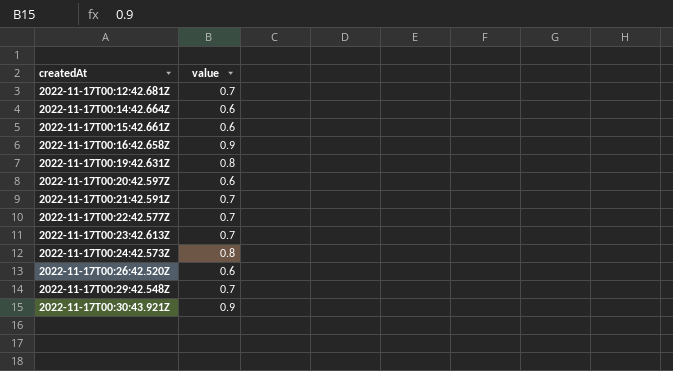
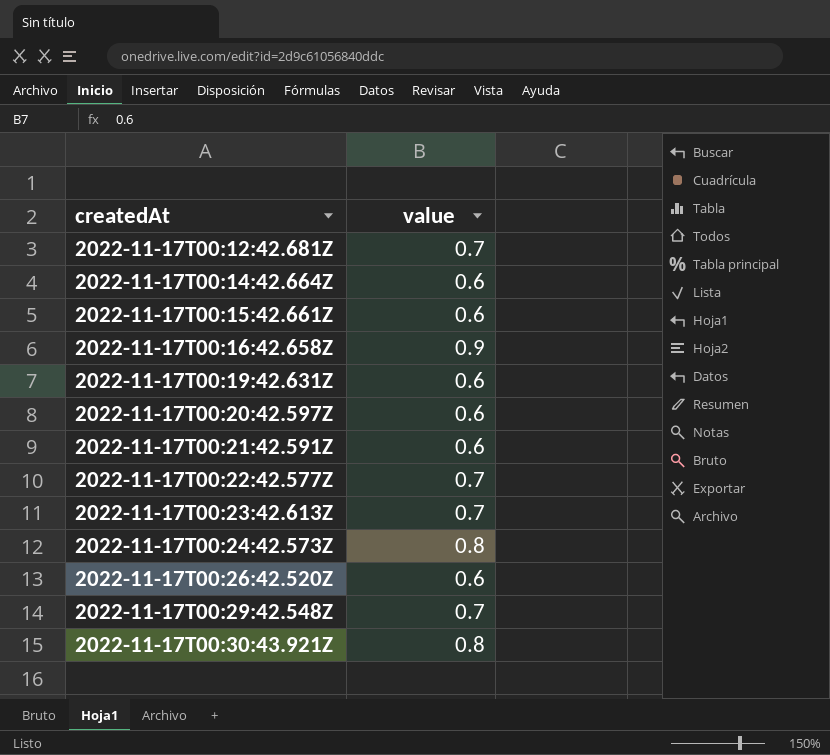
2022-11-17T00:19:42.631Z | value: 0.8 -> 0.6
2022-11-17T00:21:42.591Z | value: 0.7 -> 0.6
2022-11-17T00:30:43.921Z | value: 0.9 -> 0.8

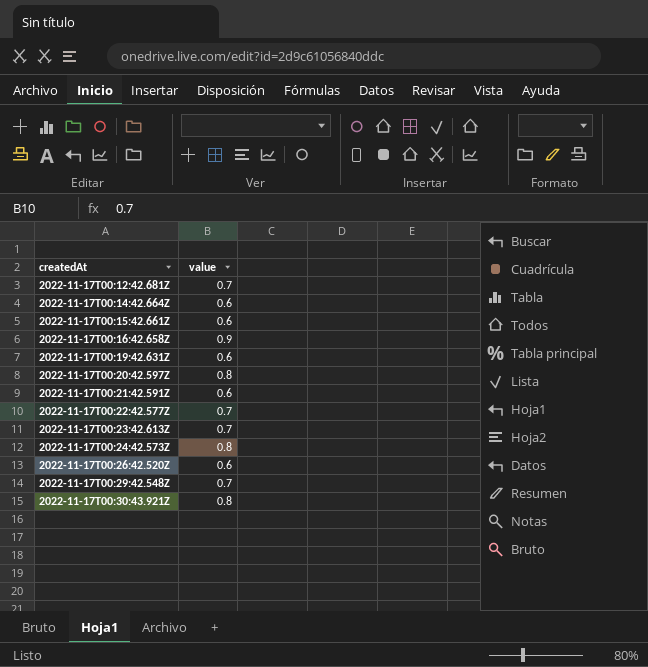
2022-11-17T00:20:42.597Z | value: 0.6 -> 0.8

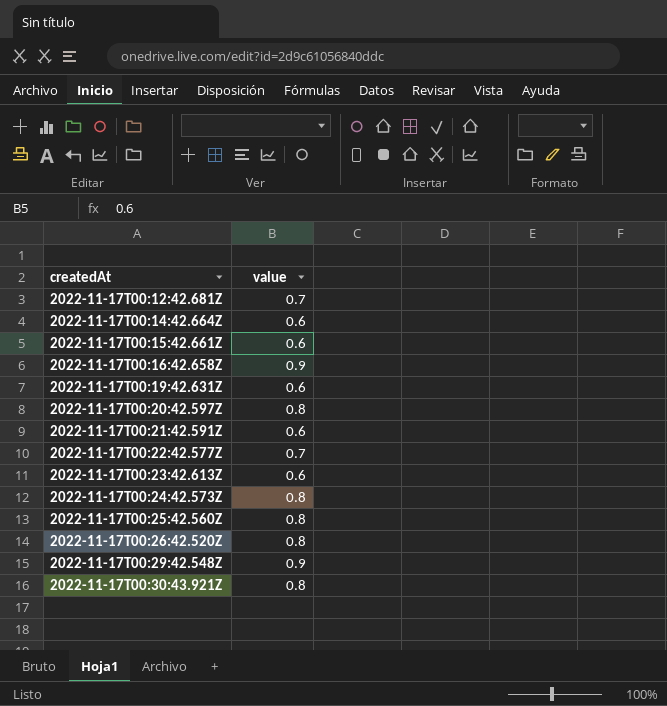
2022-11-17T00:23:42.613Z | value: 0.7 -> 0.6
row 2022-11-17T00:25:42.560Z: none -> 0.8
2022-11-17T00:26:42.520Z | value: 0.6 -> 0.8
2022-11-17T00:29:42.548Z | value: 0.7 -> 0.9

